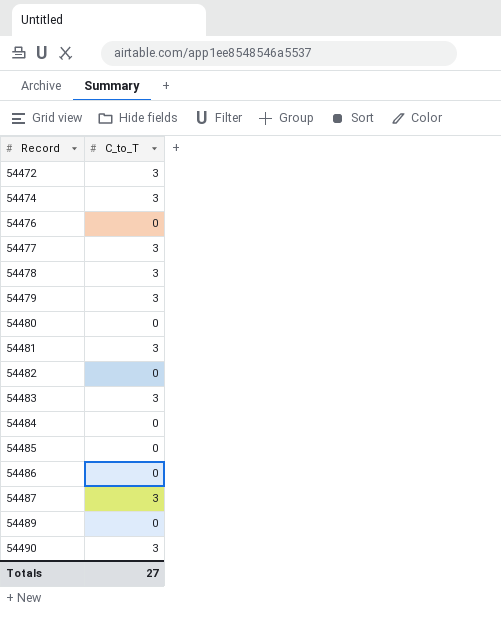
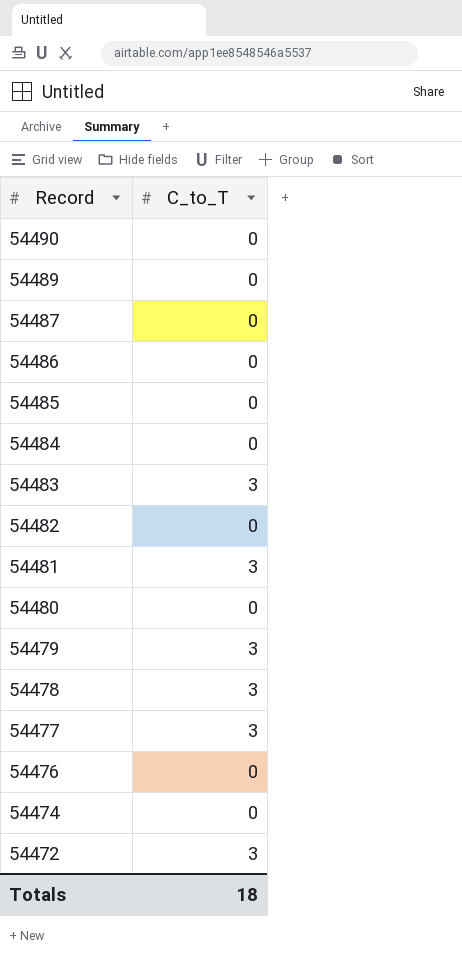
row order: Record ascending -> Record descending
54490 | C_to_T: 3 -> 0
54487 | C_to_T: 3 -> 0
54474 | C_to_T: 3 -> 0
Totals | C_to_T: 27 -> 18

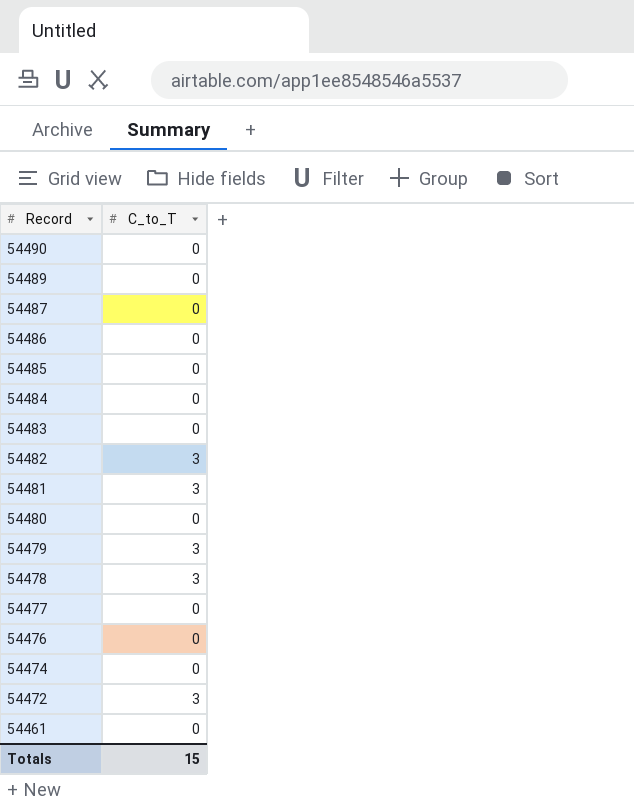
54483 | C_to_T: 3 -> 0
54482 | C_to_T: 0 -> 3
54477 | C_to_T: 3 -> 0
row 54461: none -> 0
Totals | C_to_T: 18 -> 15

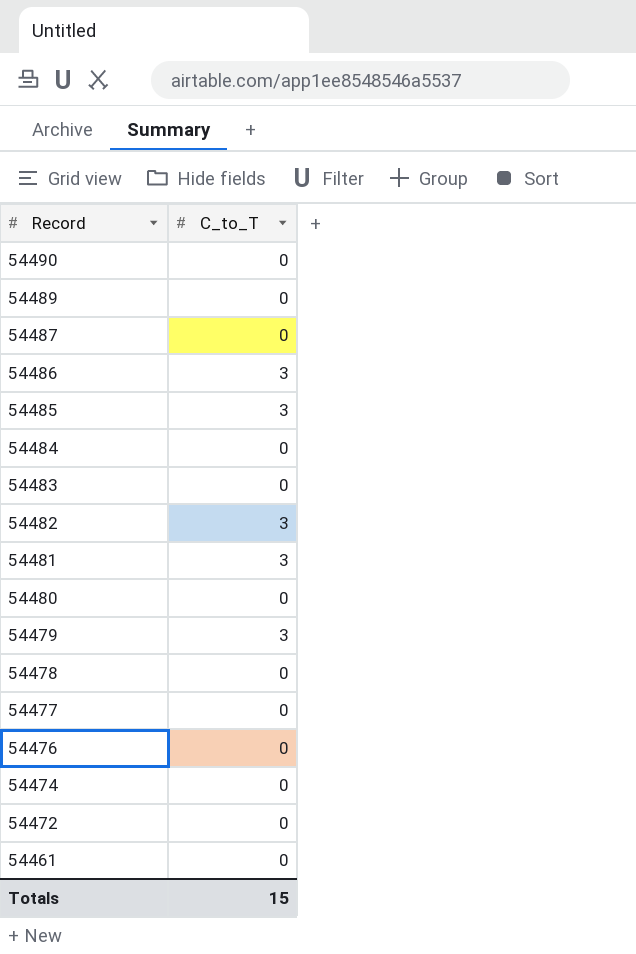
54486 | C_to_T: 0 -> 3
54485 | C_to_T: 0 -> 3
54478 | C_to_T: 3 -> 0
54472 | C_to_T: 3 -> 0

